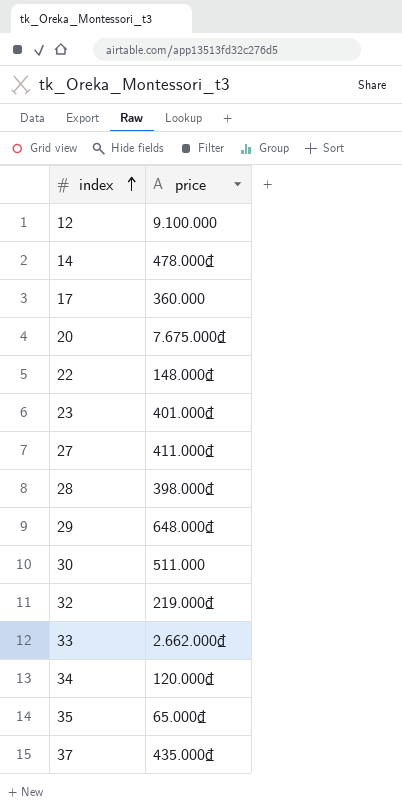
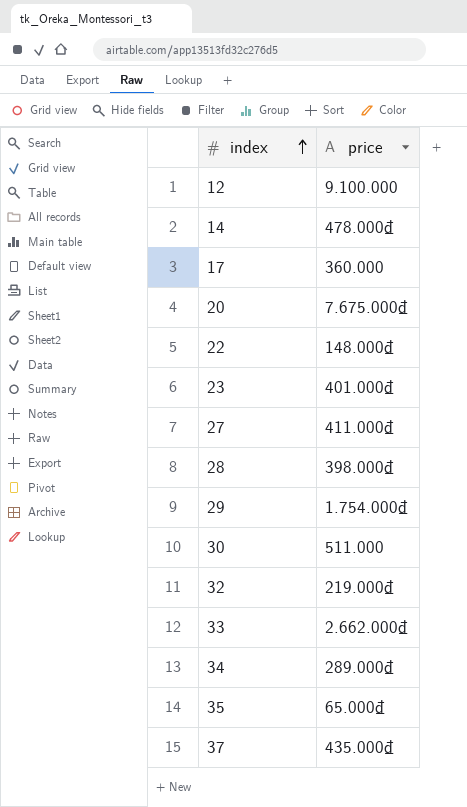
29 | price: 648.000₫ -> 1.754.000₫
34 | price: 120.000₫ -> 289.000₫

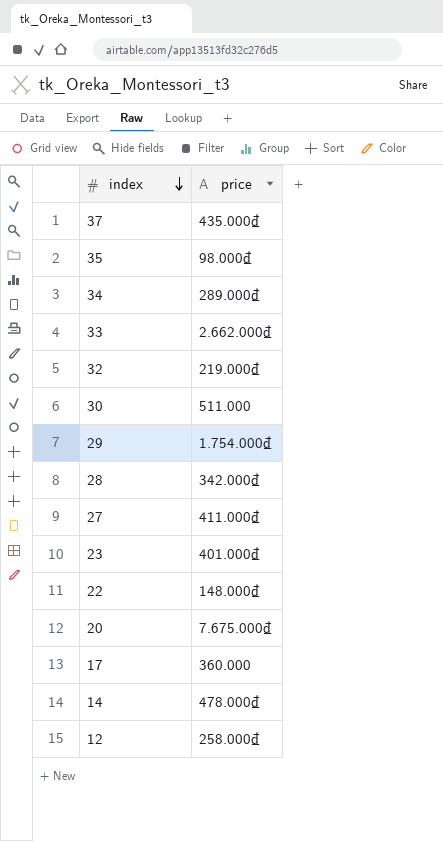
row order: index ascending -> index descending
35 | price: 65.000₫ -> 98.000₫
28 | price: 398.000₫ -> 342.000₫
12 | price: 9.100.000 -> 258.000₫

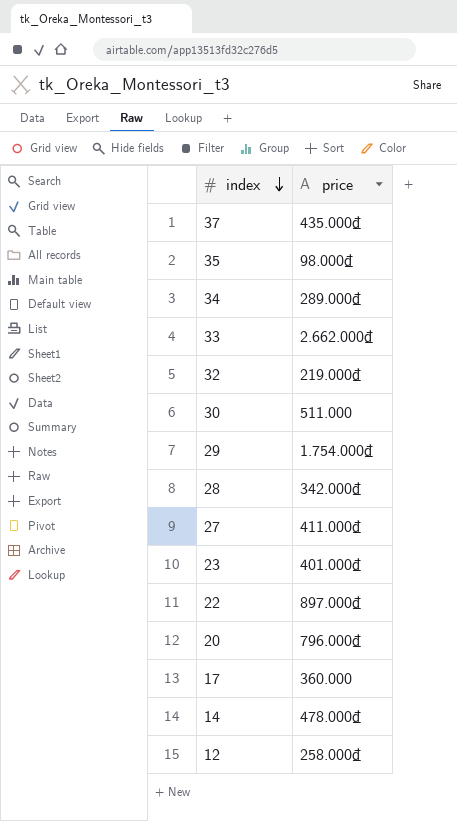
22 | price: 148.000₫ -> 897.000₫
20 | price: 7.675.000₫ -> 796.000₫

